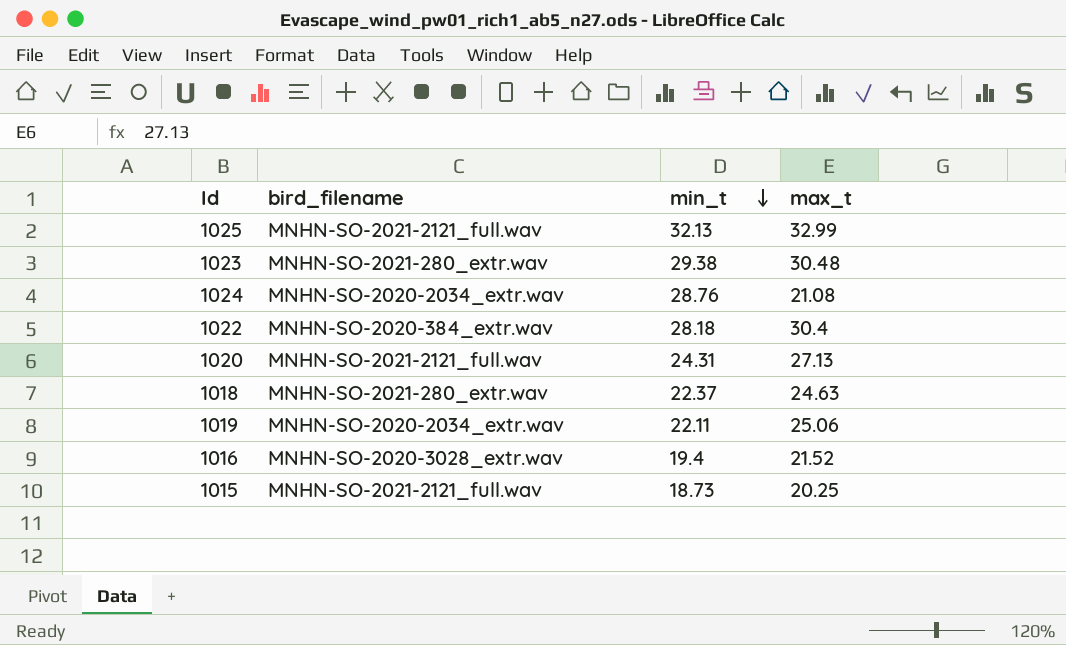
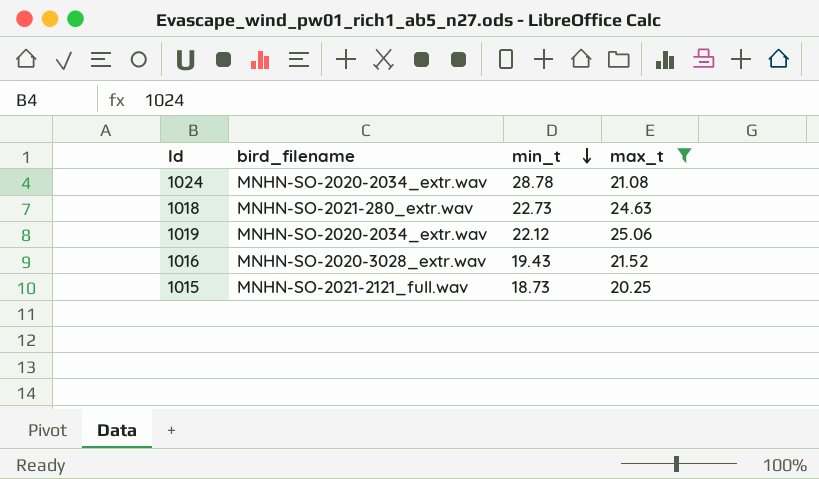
filter: none -> max_t <= 25.06
1024 | min_t: 28.76 -> 28.78
1018 | min_t: 22.37 -> 22.73
1019 | min_t: 22.11 -> 22.12
1016 | min_t: 19.4 -> 19.43

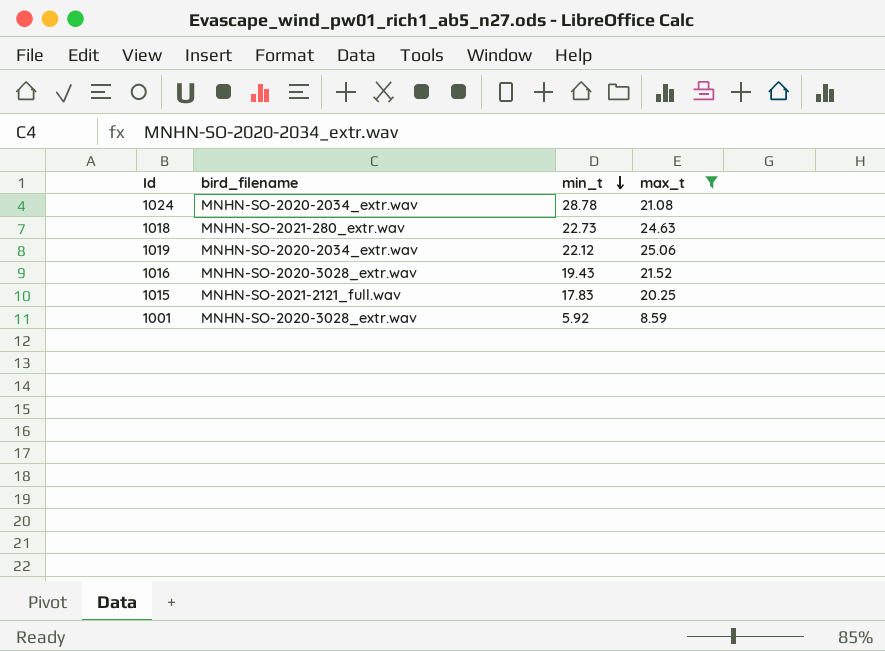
1015 | min_t: 18.73 -> 17.83
row 1001: none -> MNHN-SO-2020-3028_extr.wav | 5.92 | 8.59

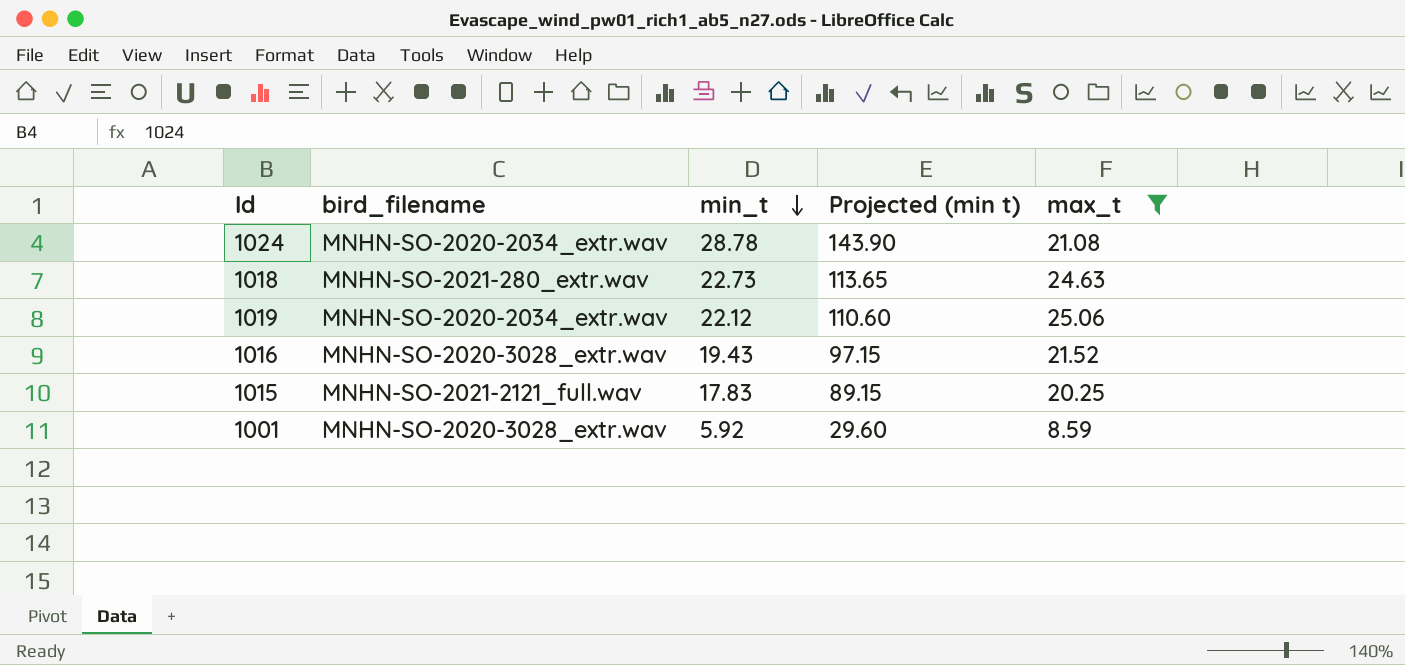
column Projected (min t) | formula: none -> [min_t] * 5

